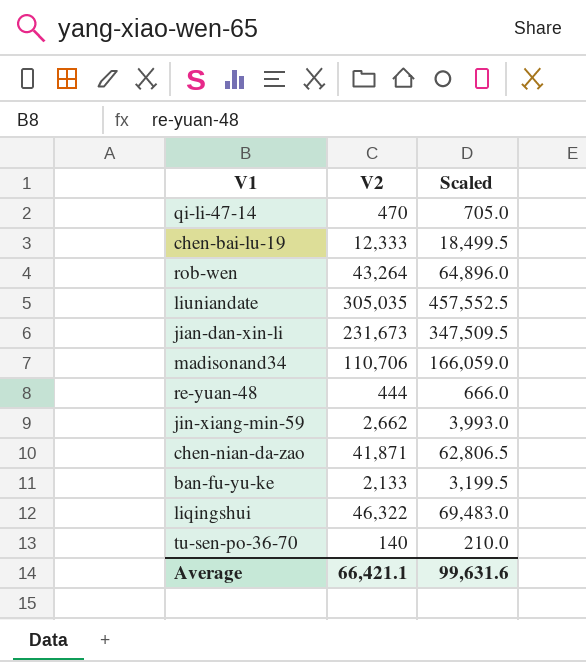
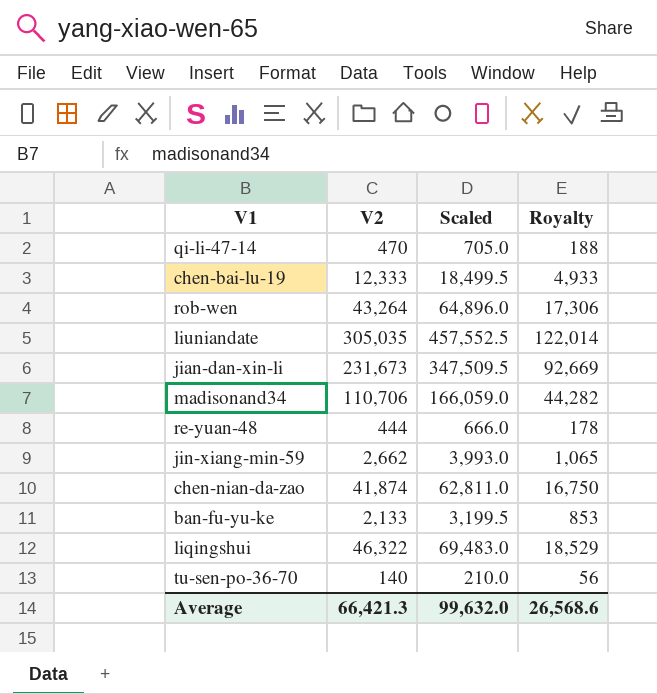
column Royalty | formula: none -> [V2] * 0.4
chen-nian-da-zao | V2: 41,871 -> 41,874
chen-nian-da-zao | Scaled: 62,806.5 -> 62,811.0
Average | V2: 66,421.1 -> 66,421.3
Average | Scaled: 99,631.6 -> 99,632.0

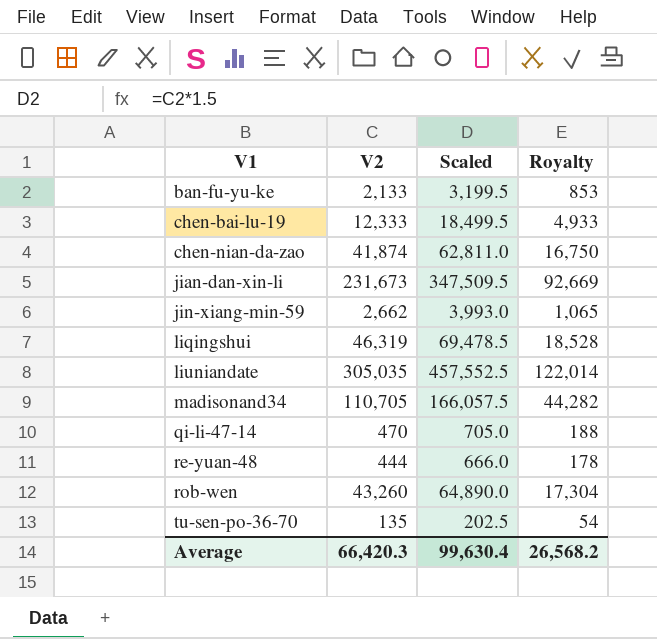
row order: none -> V1 ascending
liqingshui | V2: 46,322 -> 46,319
liqingshui | Scaled: 69,483.0 -> 69,478.5
liqingshui | Royalty: 18,529 -> 18,528
madisonand34 | V2: 110,706 -> 110,705
madisonand34 | Scaled: 166,059.0 -> 166,057.5
rob-wen | V2: 43,264 -> 43,260
rob-wen | Scaled: 64,896.0 -> 64,890.0
rob-wen | Royalty: 17,306 -> 17,304
tu-sen-po-36-70 | V2: 140 -> 135
tu-sen-po-36-70 | Scaled: 210.0 -> 202.5
tu-sen-po-36-70 | Royalty: 56 -> 54
Average | V2: 66,421.3 -> 66,420.3
Average | Scaled: 99,632.0 -> 99,630.4
Average | Royalty: 26,568.6 -> 26,568.2

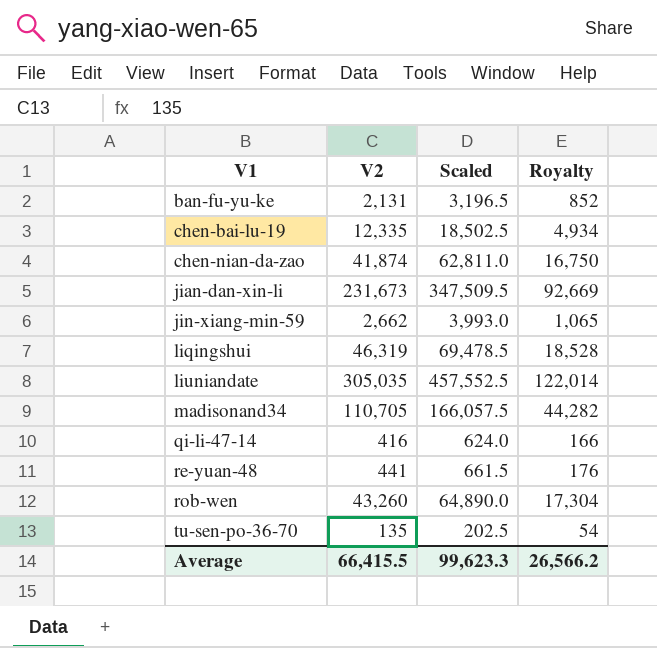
ban-fu-yu-ke | V2: 2,133 -> 2,131
ban-fu-yu-ke | Scaled: 3,199.5 -> 3,196.5
ban-fu-yu-ke | Royalty: 853 -> 852
chen-bai-lu-19 | V2: 12,333 -> 12,335
chen-bai-lu-19 | Scaled: 18,499.5 -> 18,502.5
chen-bai-lu-19 | Royalty: 4,933 -> 4,934
qi-li-47-14 | V2: 470 -> 416
qi-li-47-14 | Scaled: 705.0 -> 624.0
qi-li-47-14 | Royalty: 188 -> 166
re-yuan-48 | V2: 444 -> 441
re-yuan-48 | Scaled: 666.0 -> 661.5
re-yuan-48 | Royalty: 178 -> 176
Average | V2: 66,420.3 -> 66,415.5
Average | Scaled: 99,630.4 -> 99,623.3
Average | Royalty: 26,568.2 -> 26,566.2

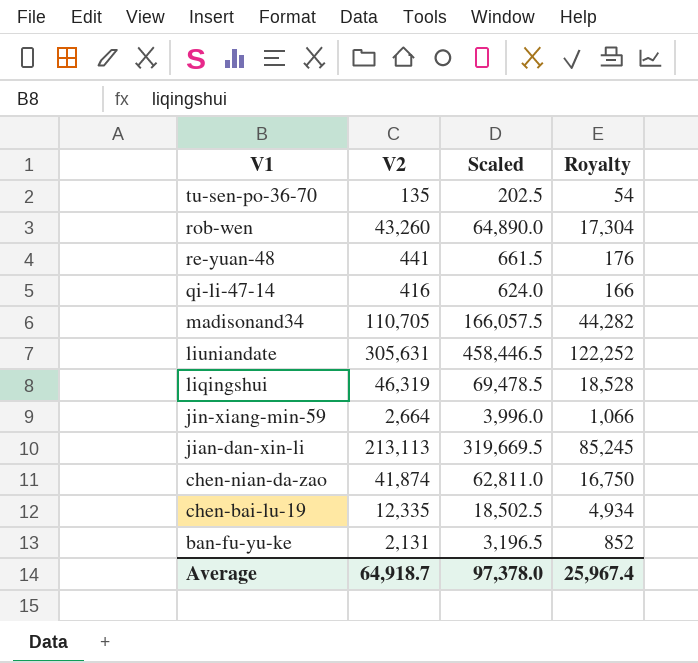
row order: V1 ascending -> V1 descending
liuniandate | V2: 305,035 -> 305,631
liuniandate | Scaled: 457,552.5 -> 458,446.5
liuniandate | Royalty: 122,014 -> 122,252
jin-xiang-min-59 | V2: 2,662 -> 2,664
jin-xiang-min-59 | Scaled: 3,993.0 -> 3,996.0
jin-xiang-min-59 | Royalty: 1,065 -> 1,066
jian-dan-xin-li | V2: 231,673 -> 213,113
jian-dan-xin-li | Scaled: 347,509.5 -> 319,669.5
jian-dan-xin-li | Royalty: 92,669 -> 85,245
Average | V2: 66,415.5 -> 64,918.7
Average | Scaled: 99,623.3 -> 97,378.0
Average | Royalty: 26,566.2 -> 25,967.4

